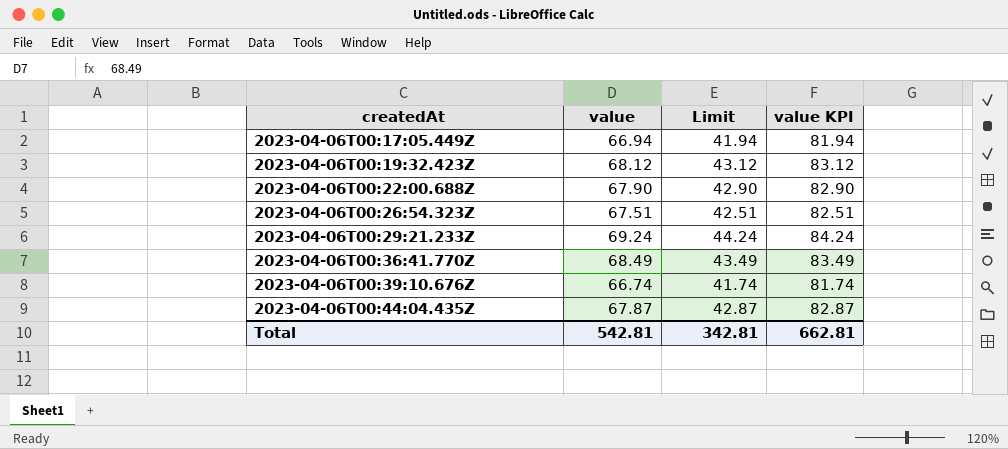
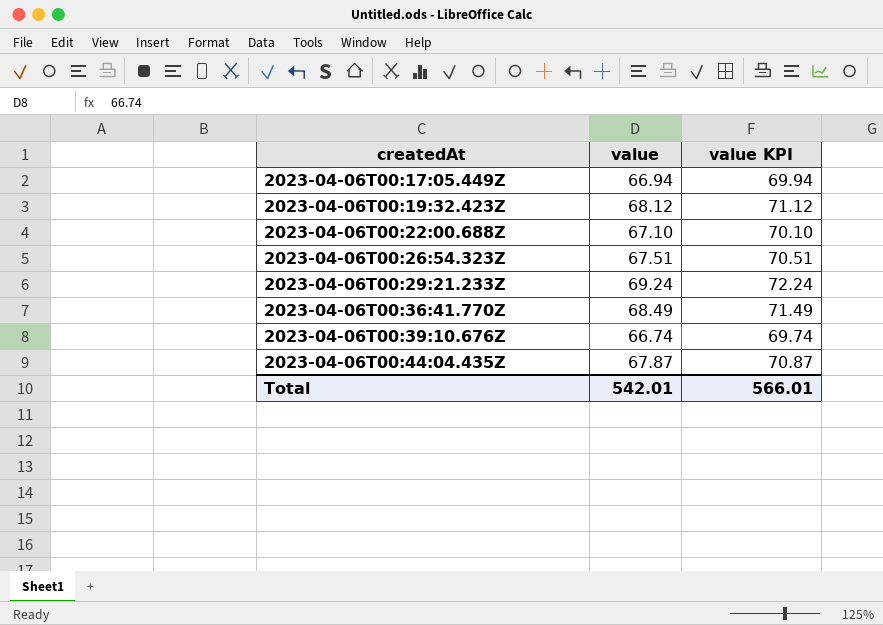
column Limit | formula: [value] - 25 -> none
column value KPI | formula: [value] + 15 -> [value] + 3
2023-04-06T00:22:00.688Z | value: 67.90 -> 67.10
Total | value: 542.81 -> 542.01
Total | value KPI: 662.81 -> 566.01

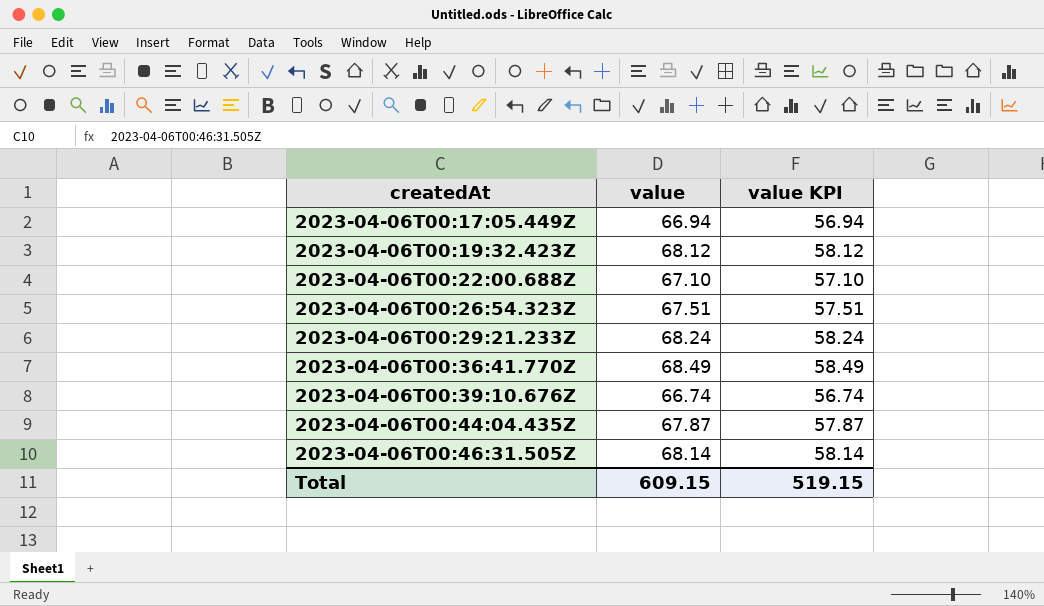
column value KPI | formula: [value] + 3 -> [value] - 10
2023-04-06T00:29:21.233Z | value: 69.24 -> 68.24
row 2023-04-06T00:46:31.505Z: none -> 68.14 | 58.14
Total | value: 542.01 -> 609.15
Total | value KPI: 566.01 -> 519.15

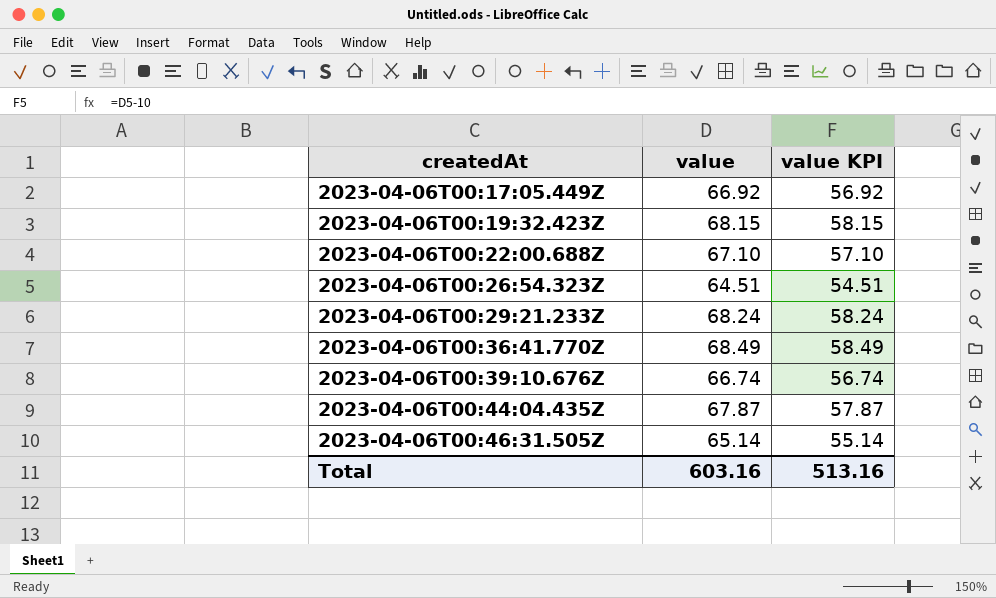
2023-04-06T00:17:05.449Z | value: 66.94 -> 66.92
2023-04-06T00:17:05.449Z | value KPI: 56.94 -> 56.92
2023-04-06T00:19:32.423Z | value: 68.12 -> 68.15
2023-04-06T00:19:32.423Z | value KPI: 58.12 -> 58.15
2023-04-06T00:26:54.323Z | value: 67.51 -> 64.51
2023-04-06T00:26:54.323Z | value KPI: 57.51 -> 54.51
2023-04-06T00:46:31.505Z | value: 68.14 -> 65.14
2023-04-06T00:46:31.505Z | value KPI: 58.14 -> 55.14
Total | value: 609.15 -> 603.16
Total | value KPI: 519.15 -> 513.16

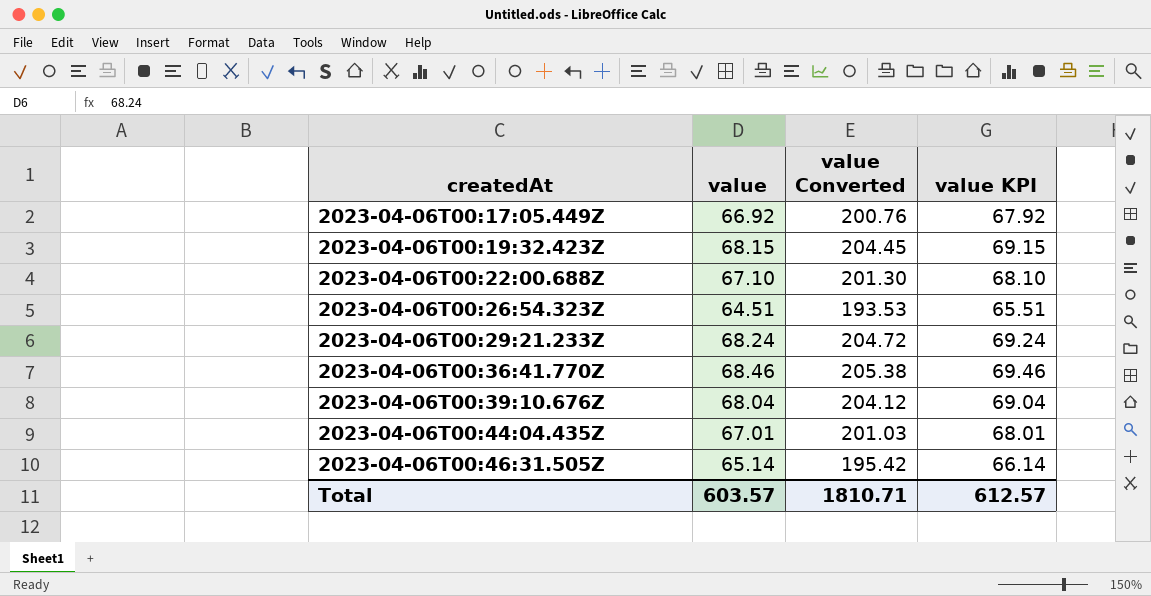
column value Converted | formula: none -> [value] * 3
column value KPI | formula: [value] - 10 -> [value] + 1
2023-04-06T00:36:41.770Z | value: 68.49 -> 68.46
2023-04-06T00:39:10.676Z | value: 66.74 -> 68.04
2023-04-06T00:44:04.435Z | value: 67.87 -> 67.01
Total | value: 603.16 -> 603.57
Total | value KPI: 513.16 -> 612.57

